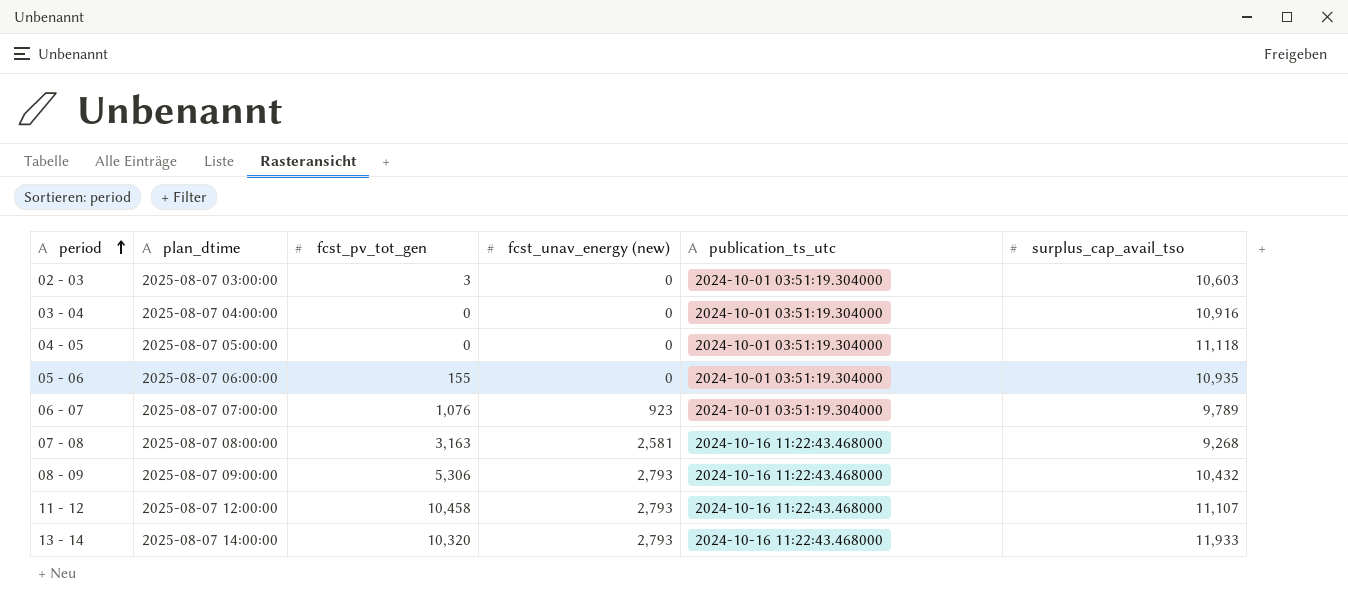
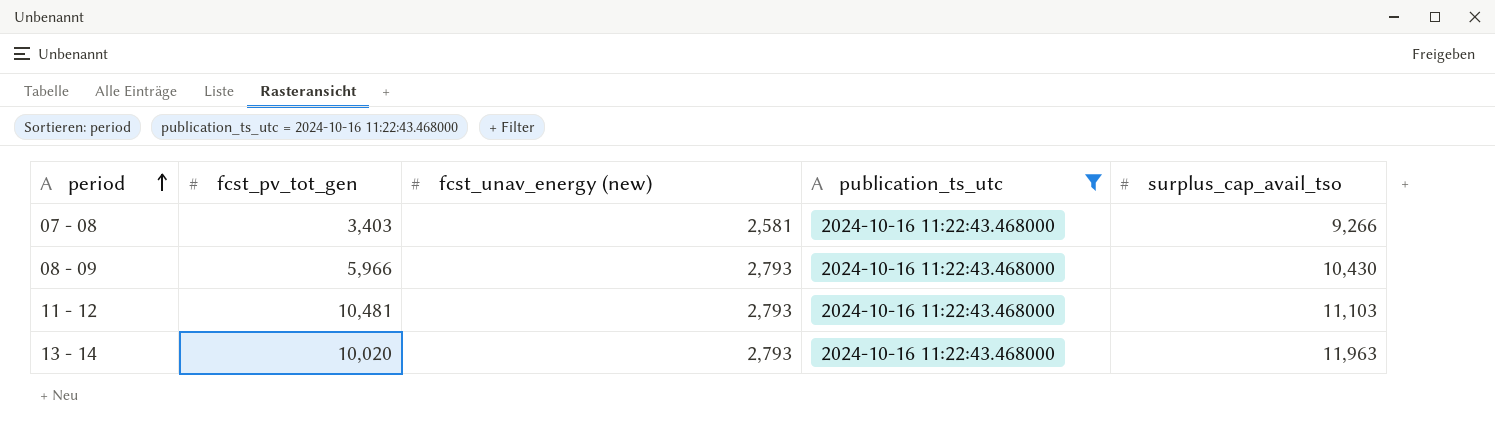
filter: none -> publication_ts_utc = 2024-10-16 11:22:43.468000
column plan_dtime | position: 2 -> none
07 - 08 | fcst_pv_tot_gen: 3,163 -> 3,403
07 - 08 | surplus_cap_avail_tso: 9,268 -> 9,266
08 - 09 | fcst_pv_tot_gen: 5,306 -> 5,966
08 - 09 | surplus_cap_avail_tso: 10,432 -> 10,430
11 - 12 | fcst_pv_tot_gen: 10,458 -> 10,481
11 - 12 | surplus_cap_avail_tso: 11,107 -> 11,103
13 - 14 | fcst_pv_tot_gen: 10,320 -> 10,020
13 - 14 | surplus_cap_avail_tso: 11,933 -> 11,963

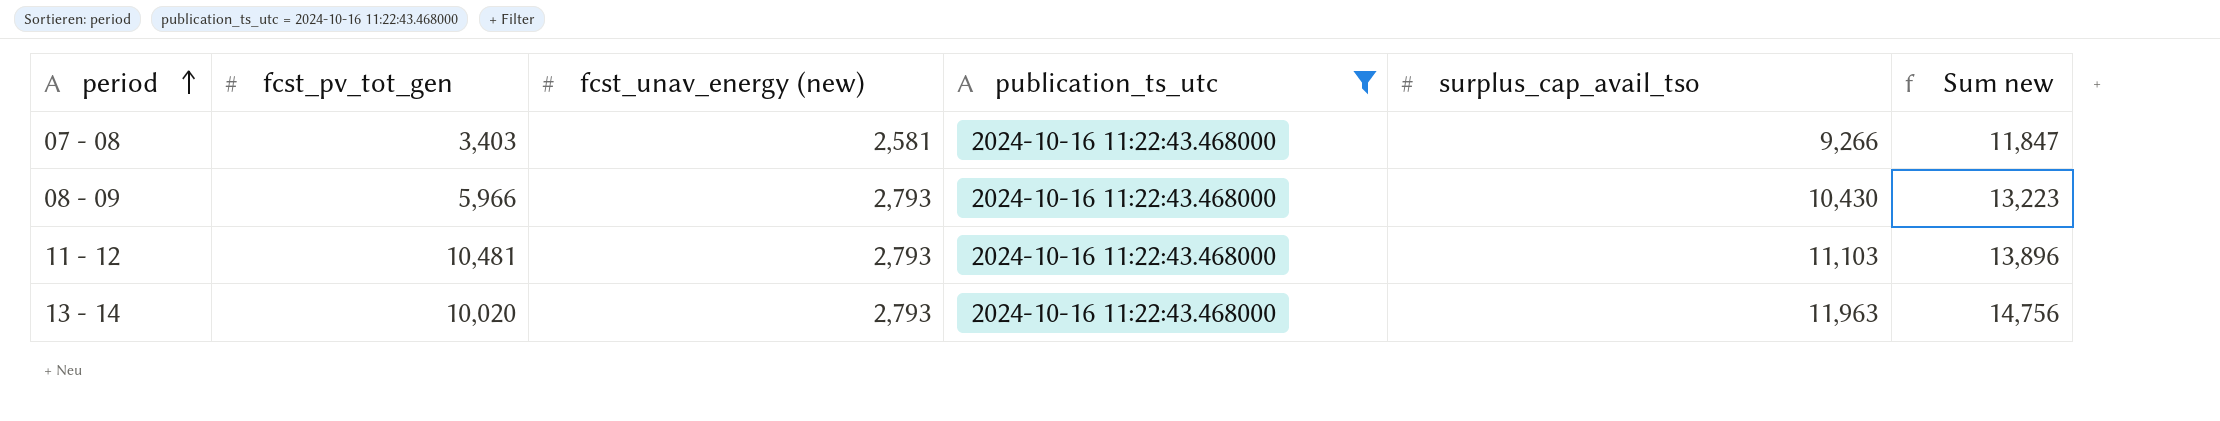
column Sum new | formula: none -> [fcst_unav_energy (new)] + [surplus_cap_avail_tso]

